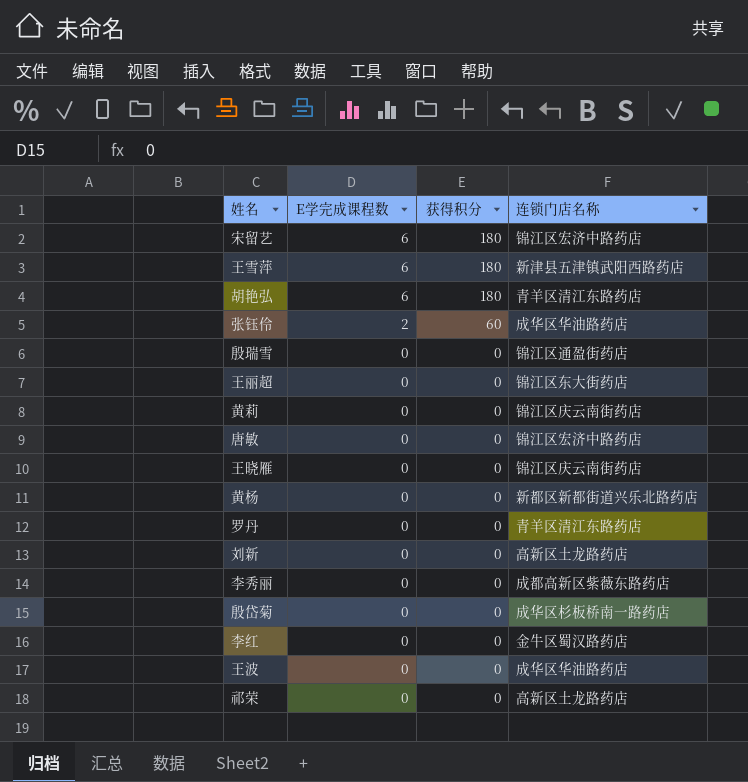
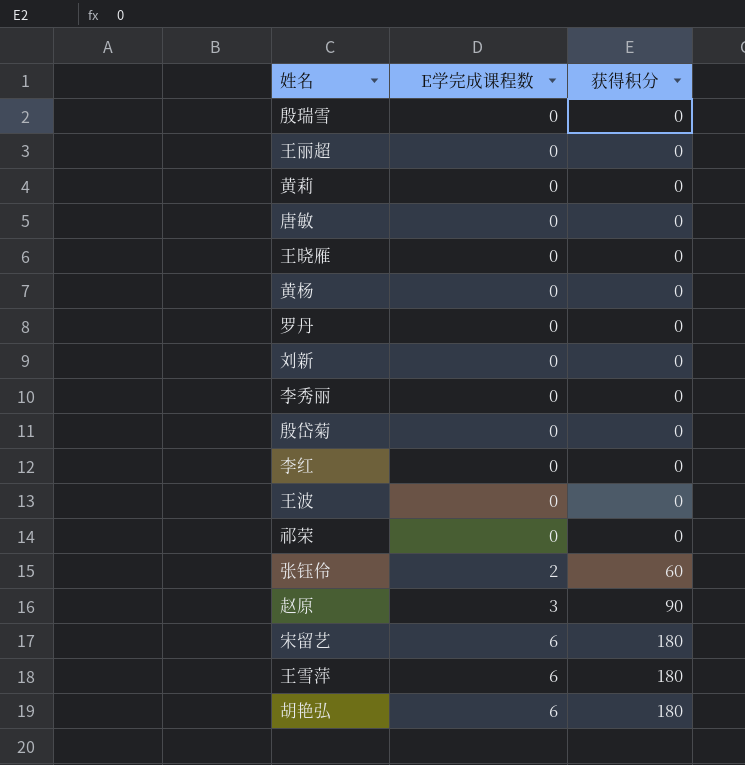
row order: E学完成课程数 descending -> E学完成课程数 ascending
column 连锁门店名称 | position: 4 -> none
row 赵原: none -> 3 | 90

